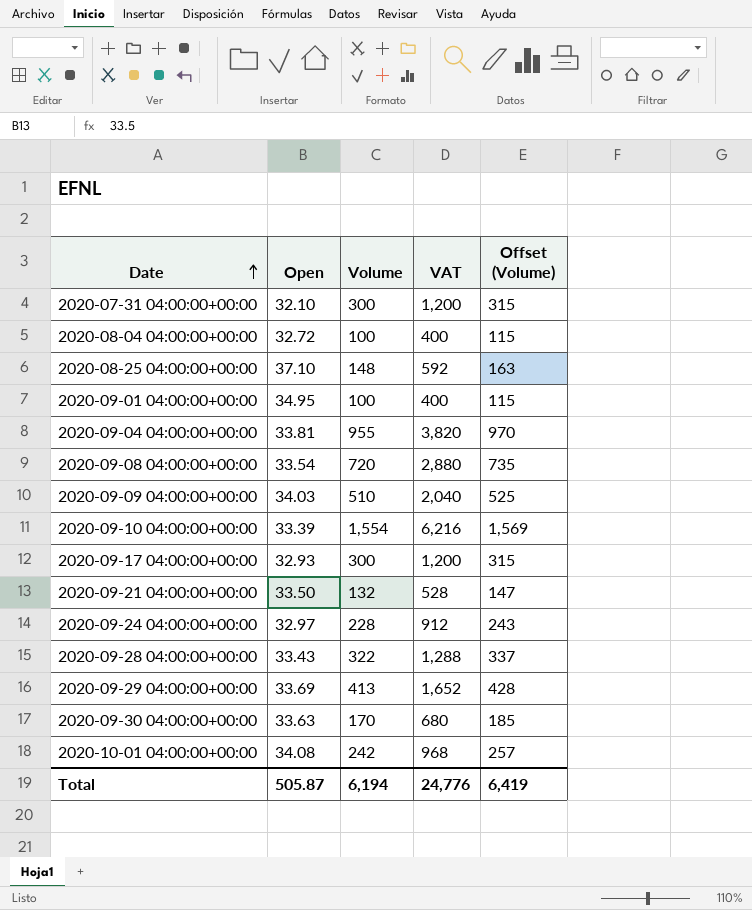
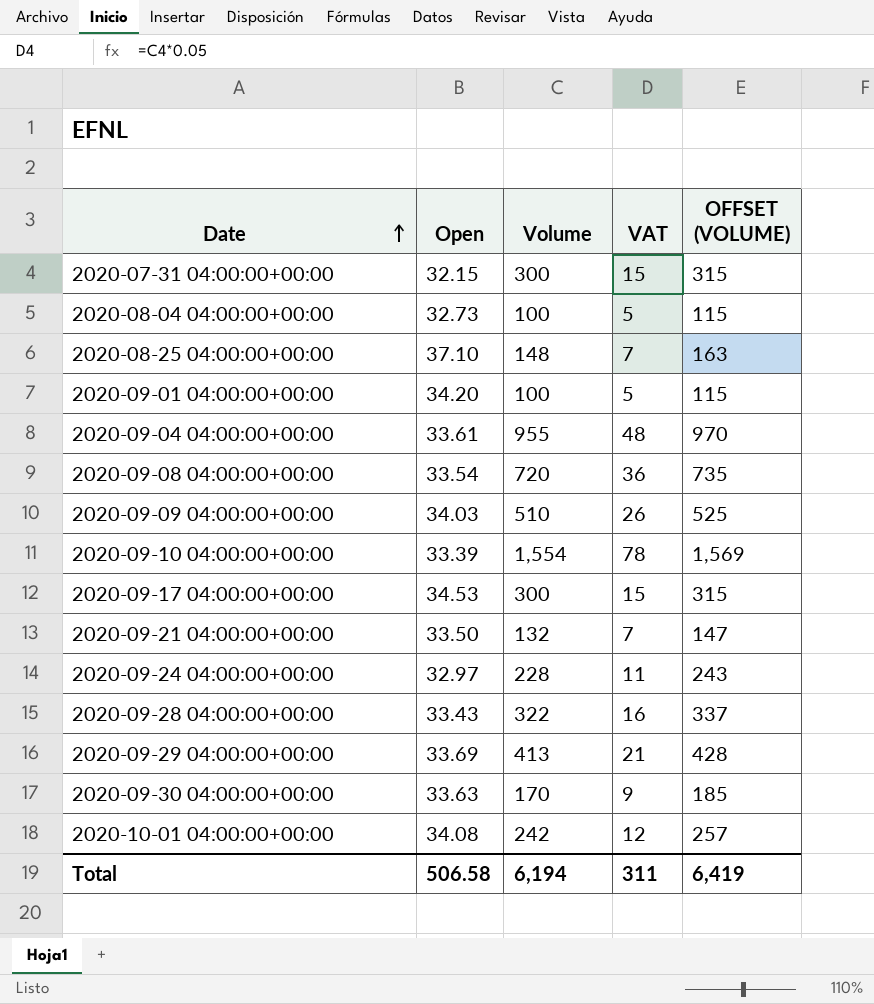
column VAT | formula: [Volume] * 4 -> [Volume] * 0.05
column name: Offset (Volume) -> OFFSET (VOLUME)
2020-07-31 04:00:00+00:00 | Open: 32.10 -> 32.15
2020-08-04 04:00:00+00:00 | Open: 32.72 -> 32.73
2020-09-01 04:00:00+00:00 | Open: 34.95 -> 34.20
2020-09-04 04:00:00+00:00 | Open: 33.81 -> 33.61
2020-09-17 04:00:00+00:00 | Open: 32.93 -> 34.53
Total | Open: 505.87 -> 506.58
Total | VAT: 24,776 -> 311

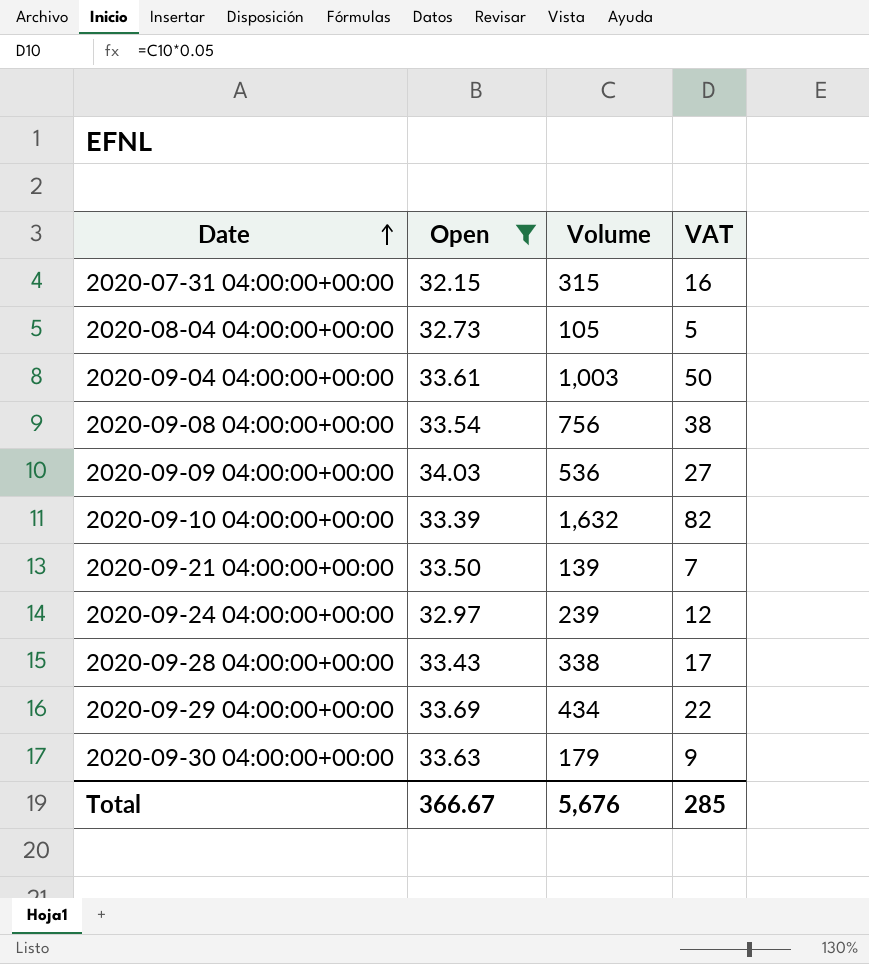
filter: none -> Open <= 34.03
column OFFSET (VOLUME) | formula: [Volume] + 15 -> none
2020-07-31 04:00:00+00:00 | Volume: 300 -> 315
2020-07-31 04:00:00+00:00 | VAT: 15 -> 16
2020-08-04 04:00:00+00:00 | Volume: 100 -> 105
2020-09-04 04:00:00+00:00 | Volume: 955 -> 1,003
2020-09-04 04:00:00+00:00 | VAT: 48 -> 50
2020-09-08 04:00:00+00:00 | Volume: 720 -> 756
2020-09-08 04:00:00+00:00 | VAT: 36 -> 38
2020-09-09 04:00:00+00:00 | Volume: 510 -> 536
2020-09-09 04:00:00+00:00 | VAT: 26 -> 27
2020-09-10 04:00:00+00:00 | Volume: 1,554 -> 1,632
2020-09-10 04:00:00+00:00 | VAT: 78 -> 82
2020-09-21 04:00:00+00:00 | Volume: 132 -> 139
2020-09-24 04:00:00+00:00 | Volume: 228 -> 239
2020-09-24 04:00:00+00:00 | VAT: 11 -> 12
2020-09-28 04:00:00+00:00 | Volume: 322 -> 338
2020-09-28 04:00:00+00:00 | VAT: 16 -> 17
2020-09-29 04:00:00+00:00 | Volume: 413 -> 434
2020-09-29 04:00:00+00:00 | VAT: 21 -> 22
2020-09-30 04:00:00+00:00 | Volume: 170 -> 179
Total | Open: 506.58 -> 366.67
Total | Volume: 6,194 -> 5,676
Total | VAT: 311 -> 285

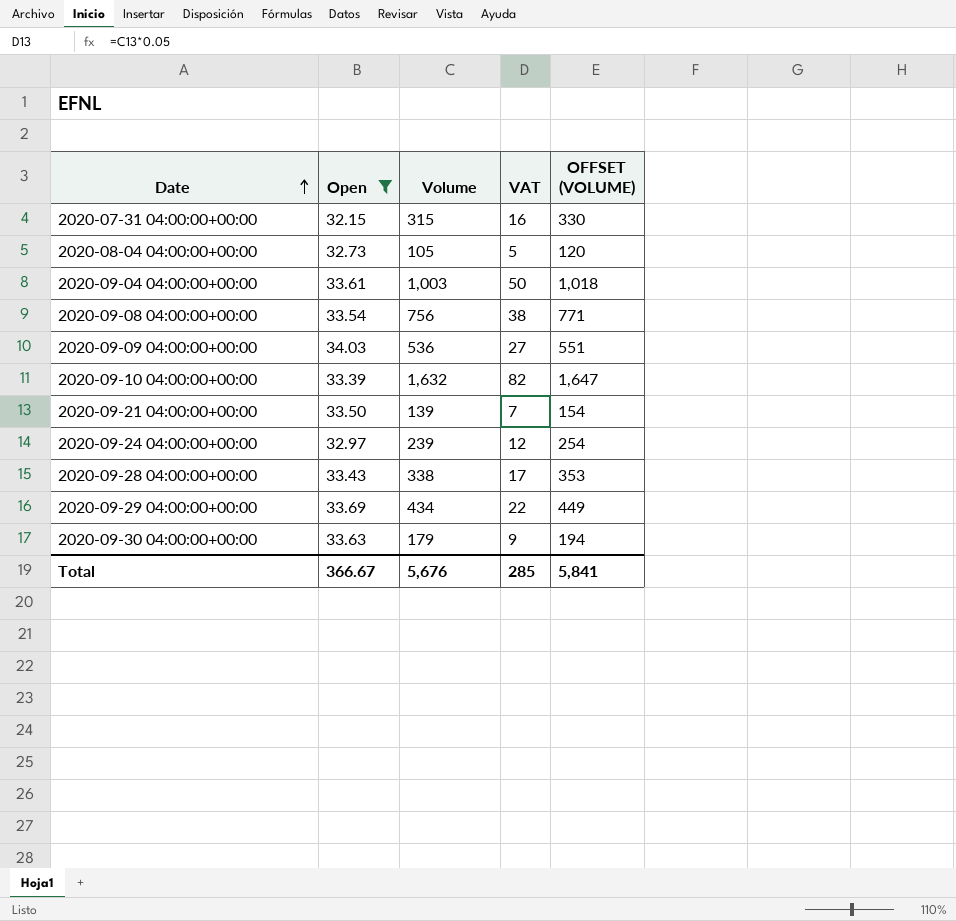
column OFFSET (VOLUME) | formula: none -> [Volume] + 15

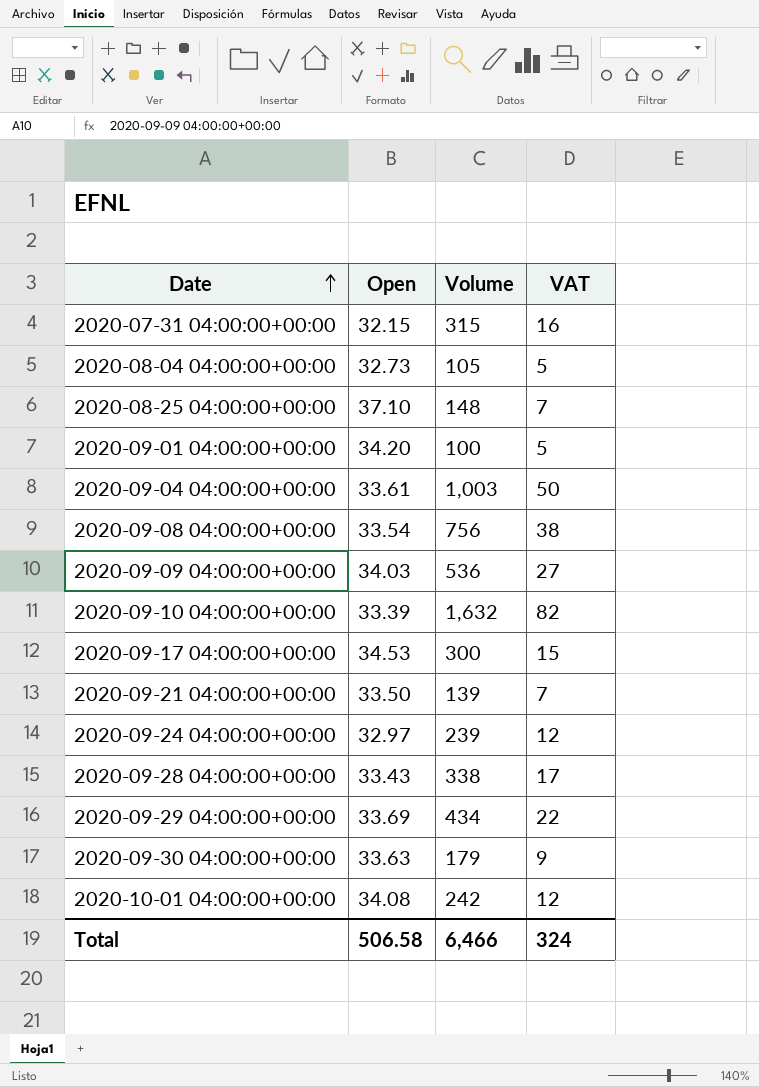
filter: Open <= 34.03 -> none
column OFFSET (VOLUME) | formula: [Volume] + 15 -> none
Total | Open: 366.67 -> 506.58
Total | Volume: 5,676 -> 6,466
Total | VAT: 285 -> 324

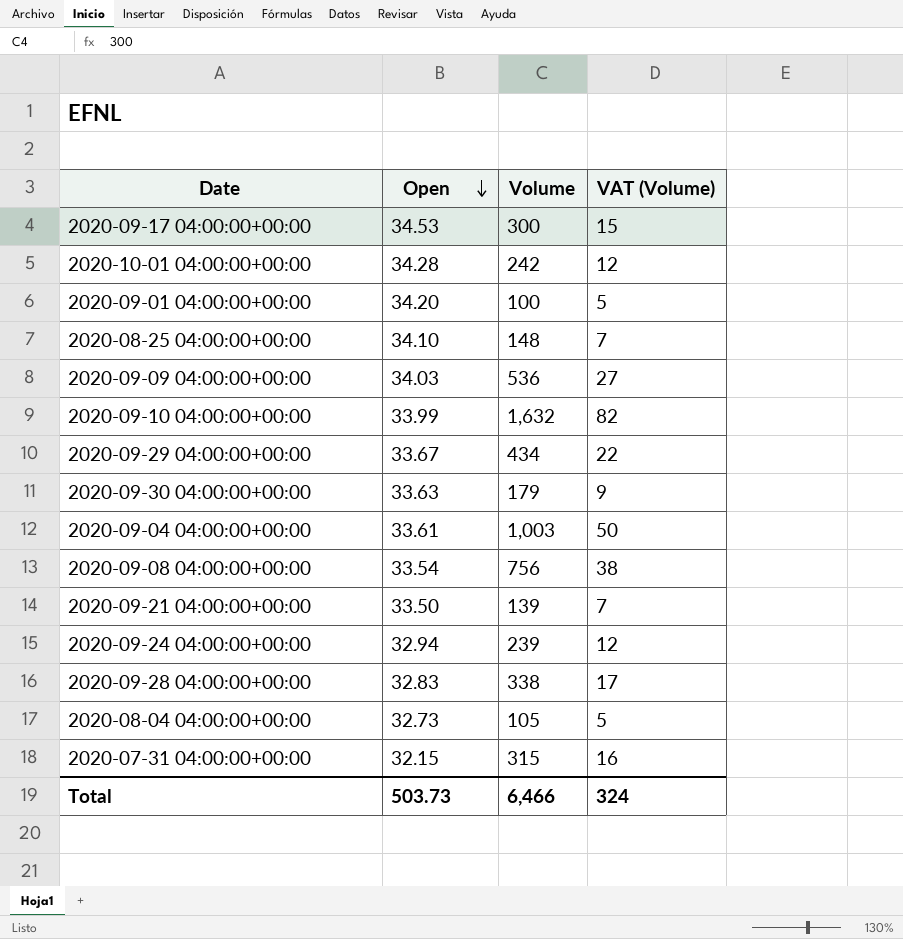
row order: Date ascending -> Open descending
column name: VAT -> VAT (Volume)
2020-10-01 04:00:00+00:00 | Open: 34.08 -> 34.28
2020-08-25 04:00:00+00:00 | Open: 37.10 -> 34.10
2020-09-10 04:00:00+00:00 | Open: 33.39 -> 33.99
2020-09-29 04:00:00+00:00 | Open: 33.69 -> 33.67
2020-09-24 04:00:00+00:00 | Open: 32.97 -> 32.94
2020-09-28 04:00:00+00:00 | Open: 33.43 -> 32.83
Total | Open: 506.58 -> 503.73

